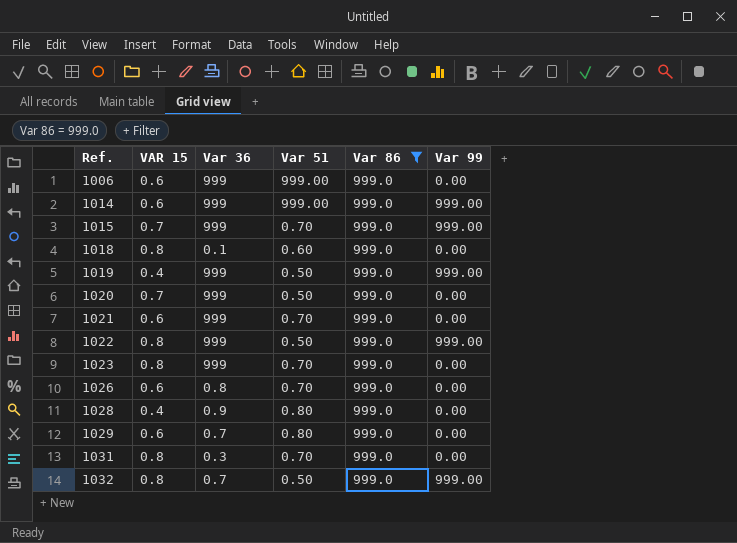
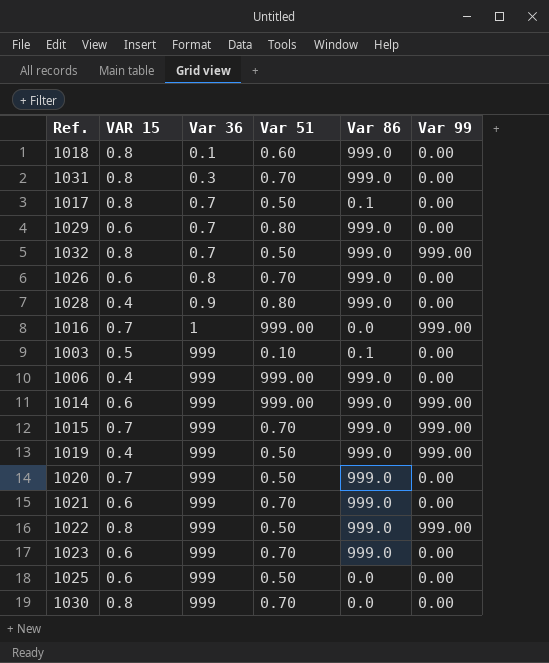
filter: Var 86 = 999.0 -> none
row order: Ref. ascending -> Var 36 ascending
1006 | VAR 15: 0.6 -> 0.4
1023 | VAR 15: 0.8 -> 0.6

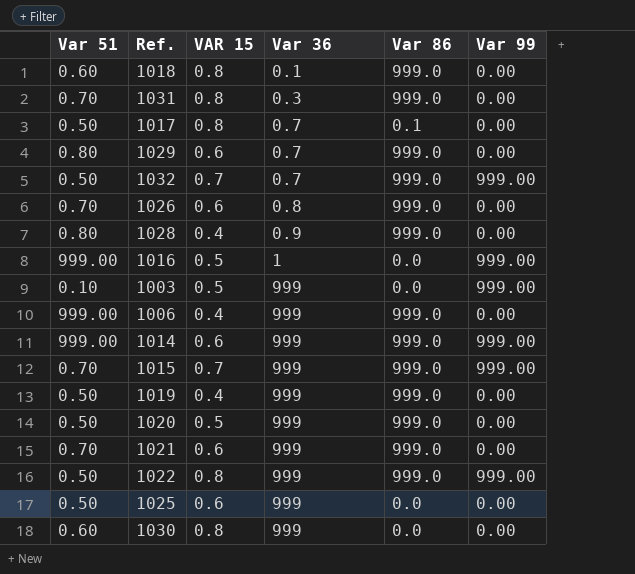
column Var 51 | position: 4 -> 1
row 1023: 0.6 | 999 | 0.70 | 999.0 | 0.00 -> none
1032 | VAR 15: 0.8 -> 0.7
1016 | VAR 15: 0.7 -> 0.5
1003 | Var 86: 0.1 -> 0.0
1003 | Var 99: 0.00 -> 999.00
1019 | Var 99: 999.00 -> 0.00
1020 | VAR 15: 0.7 -> 0.5
1030 | Var 51: 0.70 -> 0.60

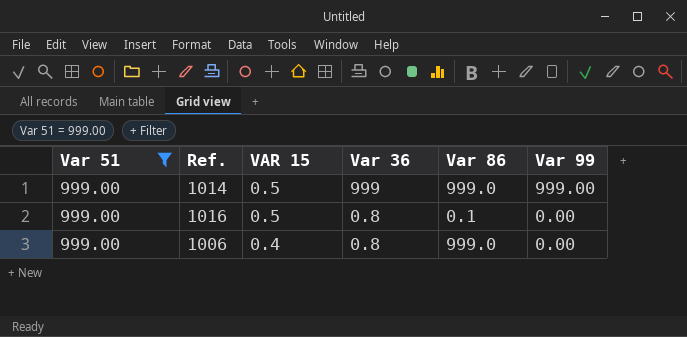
filter: none -> Var 51 = 999.00
row order: Var 36 ascending -> VAR 15 descending
1014 | VAR 15: 0.6 -> 0.5
1016 | Var 36: 1 -> 0.8
1016 | Var 86: 0.0 -> 0.1
1016 | Var 99: 999.00 -> 0.00
1006 | Var 36: 999 -> 0.8

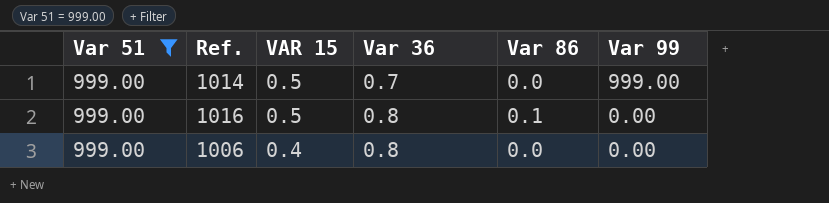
1014 | Var 36: 999 -> 0.7
1014 | Var 86: 999.0 -> 0.0
1006 | Var 86: 999.0 -> 0.0

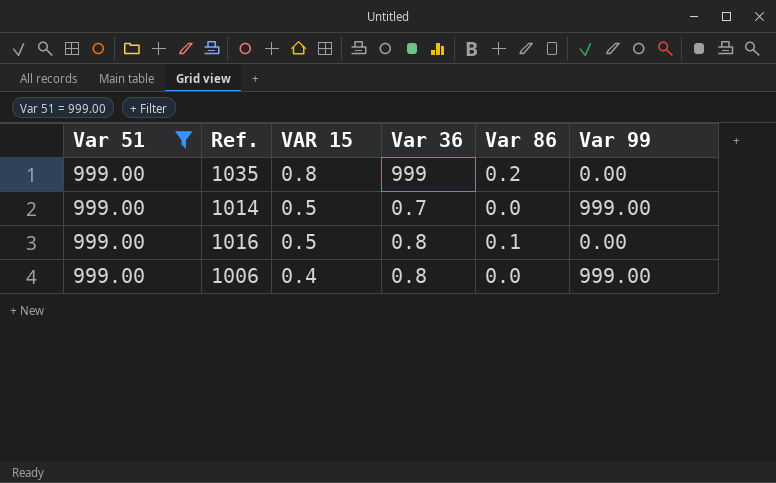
row 1035: none -> 999.00 | 0.8 | 999 | 0.2 | 0.00
1006 | Var 99: 0.00 -> 999.00

